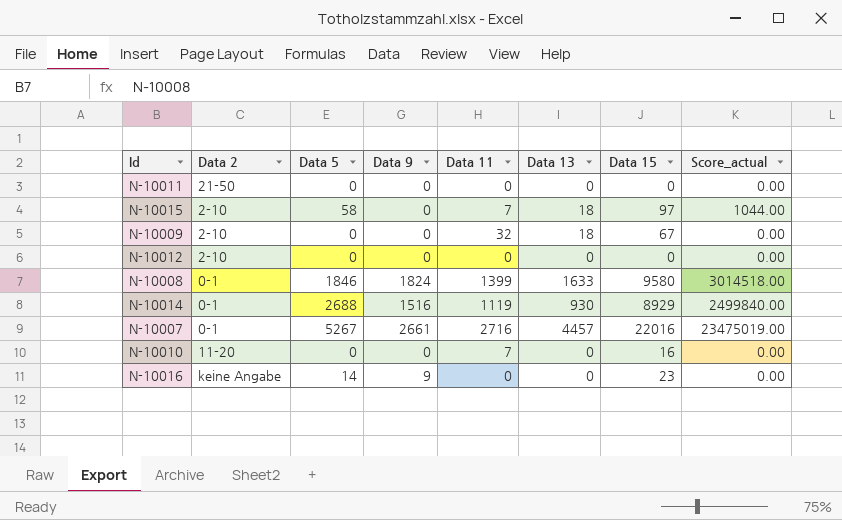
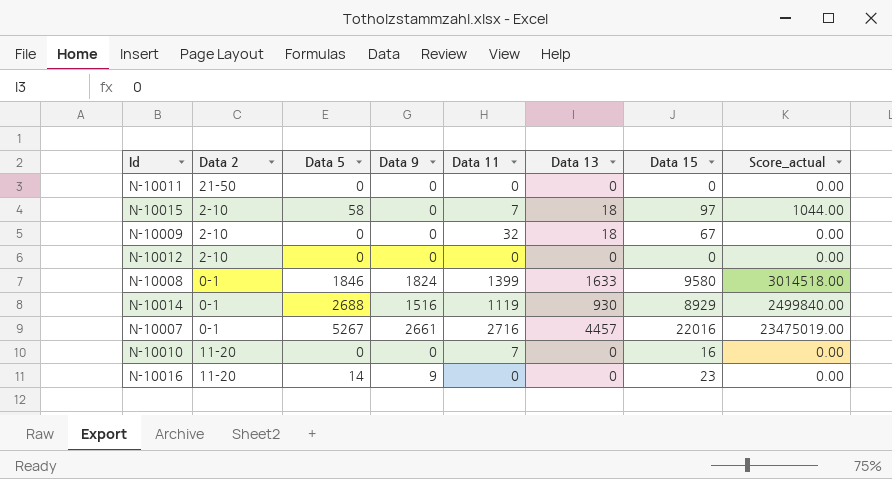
N-10016 | Data 2: keine Angabe -> 11-20

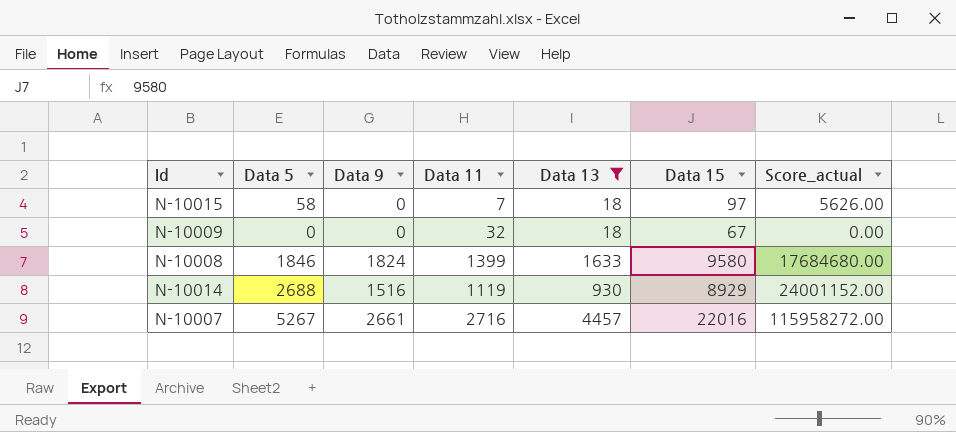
filter: none -> Data 13 != 0
column Data 2 | position: 2 -> none
column Score_actual | formula: [Data 5] * [Data 13] -> [Data 5] * [Data 15]

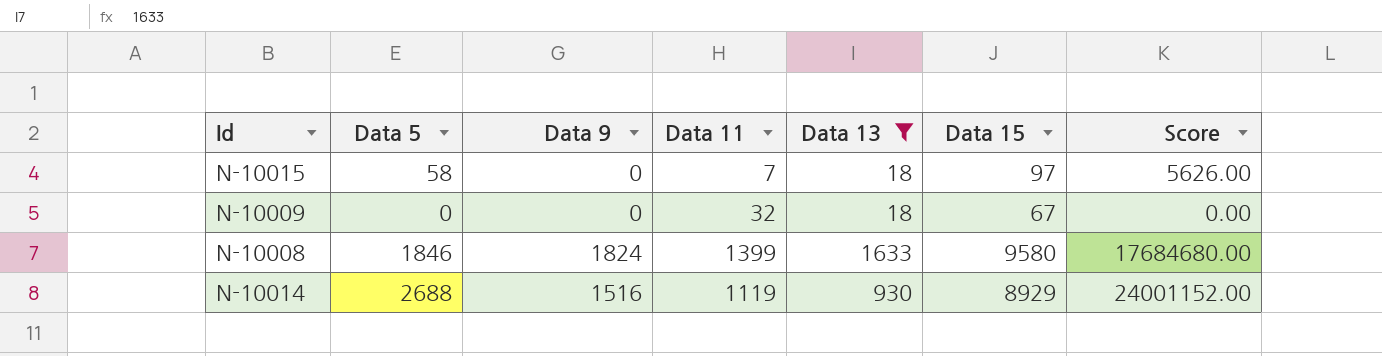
column name: Score_actual -> Score
row N-10007: 5267 | 2661 | 2716 | 4457 | 22016 | 115958272.00 -> none

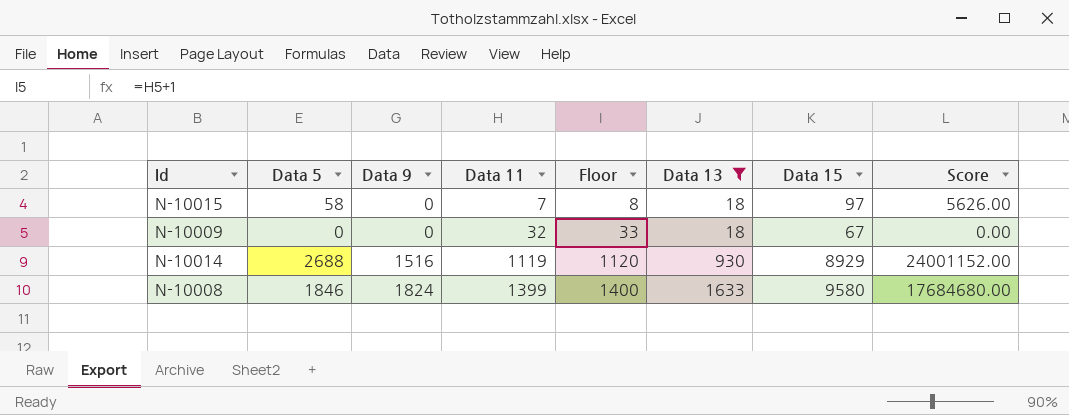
row order: none -> Data 9 ascending
column Floor | formula: none -> [Data 11] + 1

